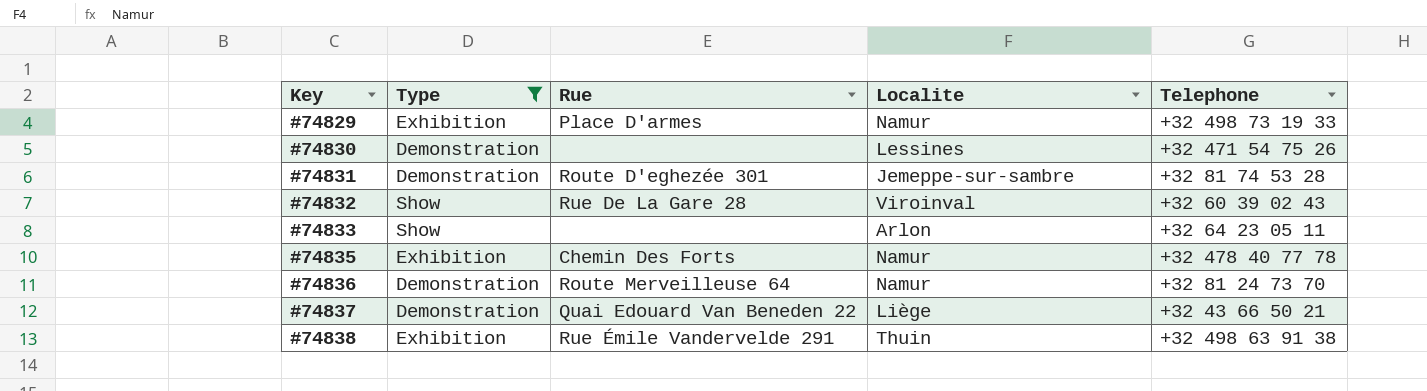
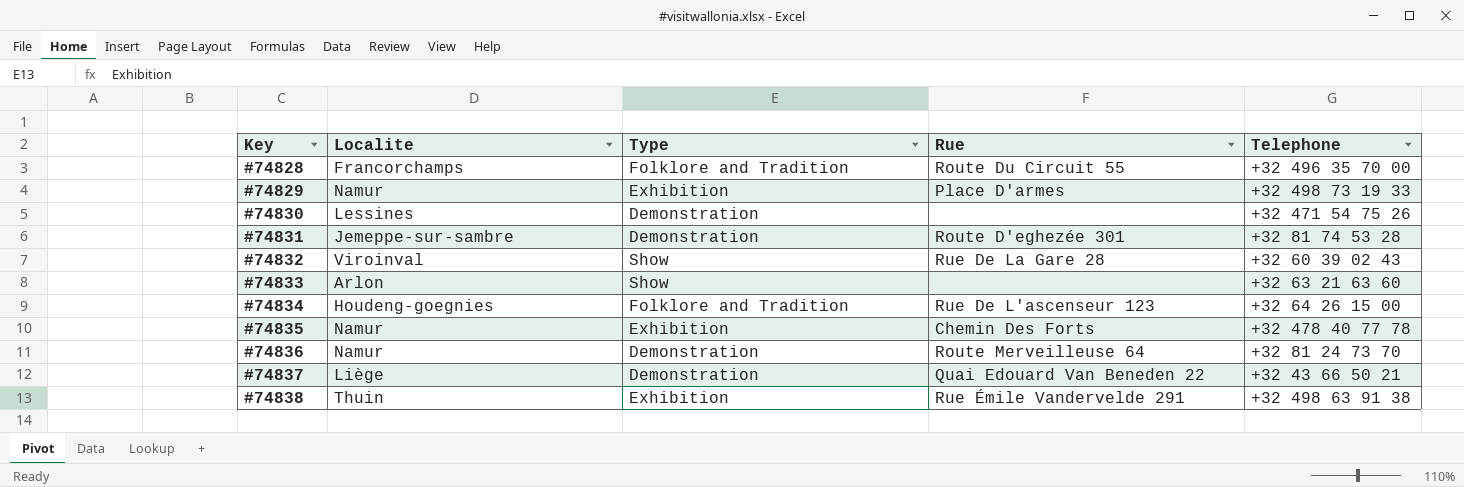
filter: Type != Folklore and Tradition -> none
column Localite | position: 4 -> 2
#74833 | Telephone: +32 64 23 05 11 -> +32 63 21 63 60

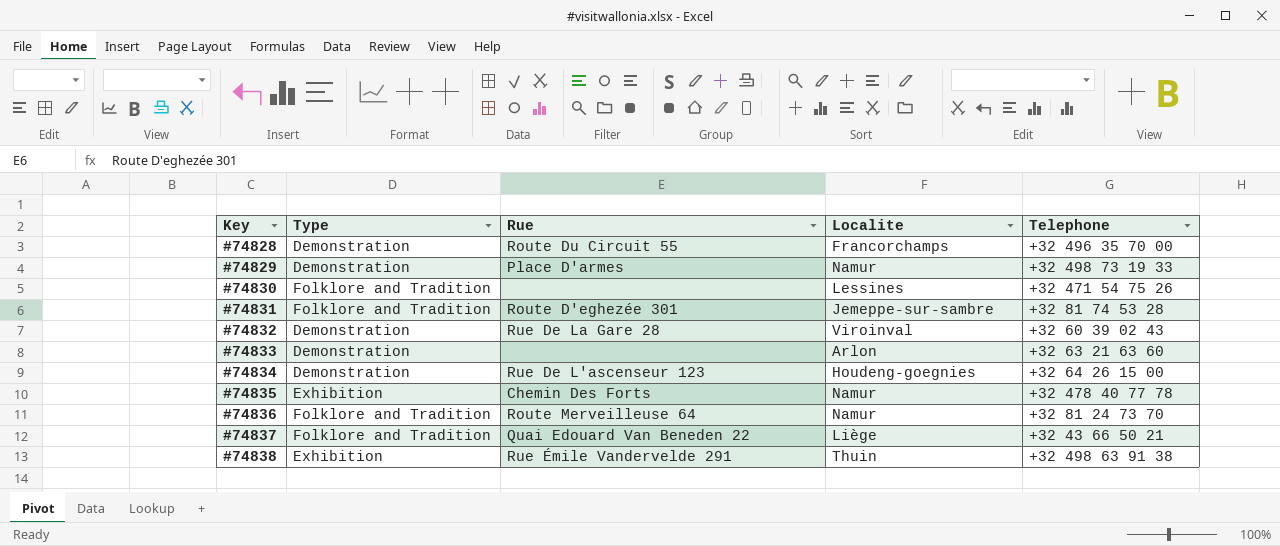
column Localite | position: 2 -> 4
#74828 | Type: Folklore and Tradition -> Demonstration
#74829 | Type: Exhibition -> Demonstration
#74830 | Type: Demonstration -> Folklore and Tradition
#74831 | Type: Demonstration -> Folklore and Tradition
#74832 | Type: Show -> Demonstration
#74833 | Type: Show -> Demonstration
#74834 | Type: Folklore and Tradition -> Demonstration
#74836 | Type: Demonstration -> Folklore and Tradition
#74837 | Type: Demonstration -> Folklore and Tradition

